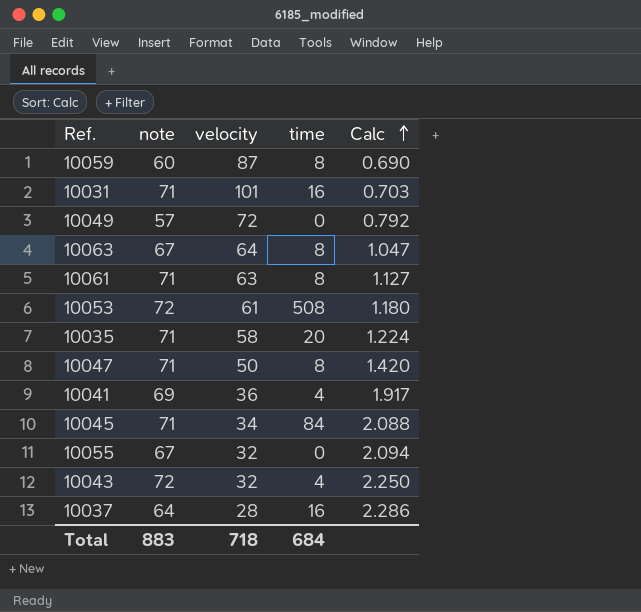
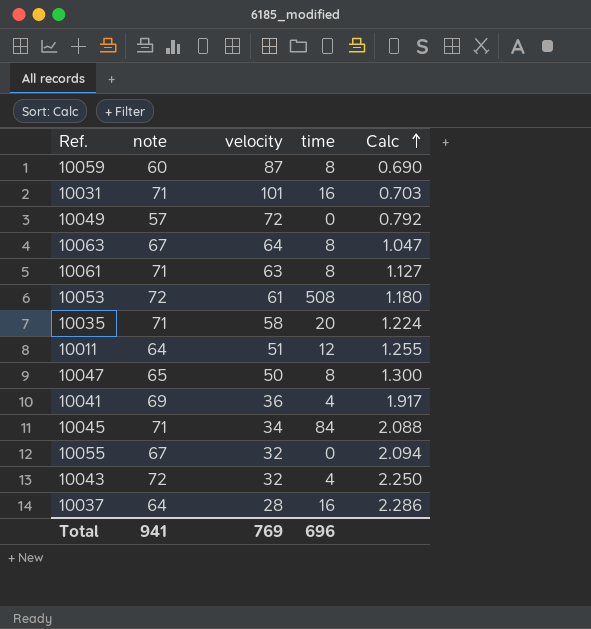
row 10011: none -> 64 | 51 | 12 | 1.255
10047 | note: 71 -> 65
10047 | Calc: 1.420 -> 1.300
Total | note: 883 -> 941
Total | velocity: 718 -> 769
Total | time: 684 -> 696

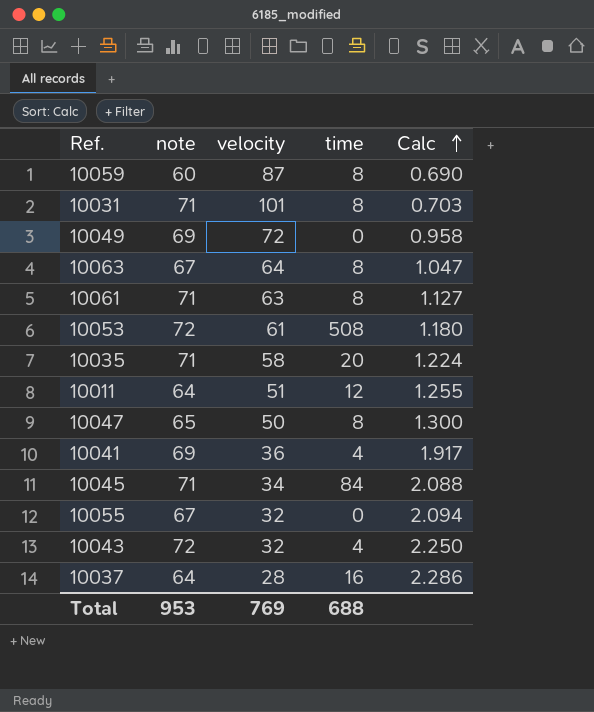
10031 | time: 16 -> 8
10049 | note: 57 -> 69
10049 | Calc: 0.792 -> 0.958
Total | note: 941 -> 953
Total | time: 696 -> 688

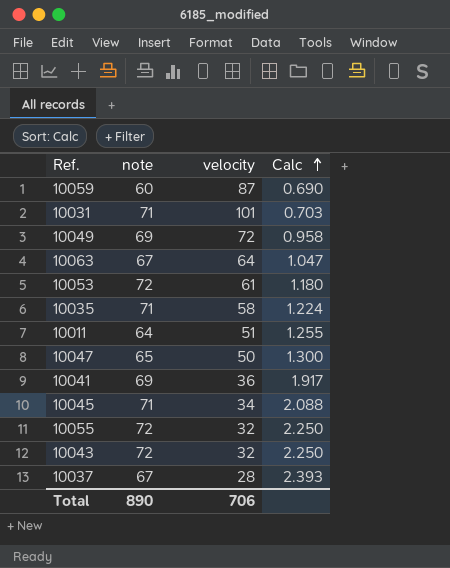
column time | position: 4 -> none
row 10061: 71 | 63 | 8 | 1.127 -> none
10055 | note: 67 -> 72
10055 | Calc: 2.094 -> 2.250
10037 | note: 64 -> 67
10037 | Calc: 2.286 -> 2.393
Total | note: 953 -> 890
Total | velocity: 769 -> 706

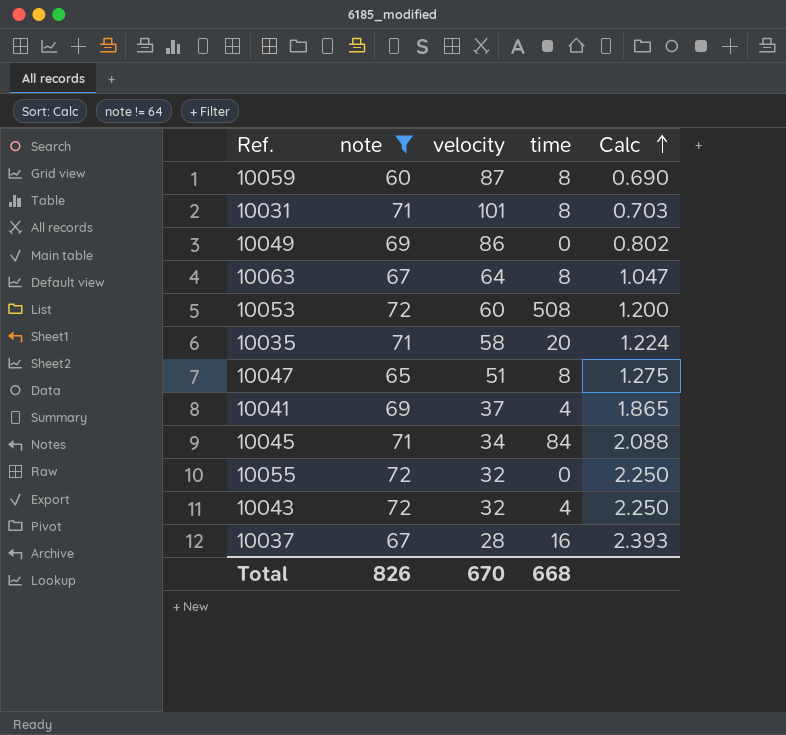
filter: none -> note != 64
column time | position: none -> 4
10049 | velocity: 72 -> 86
10049 | Calc: 0.958 -> 0.802
10053 | velocity: 61 -> 60
10053 | Calc: 1.180 -> 1.200
10047 | velocity: 50 -> 51
10047 | Calc: 1.300 -> 1.275
10041 | velocity: 36 -> 37
10041 | Calc: 1.917 -> 1.865
Total | note: 890 -> 826
Total | velocity: 706 -> 670

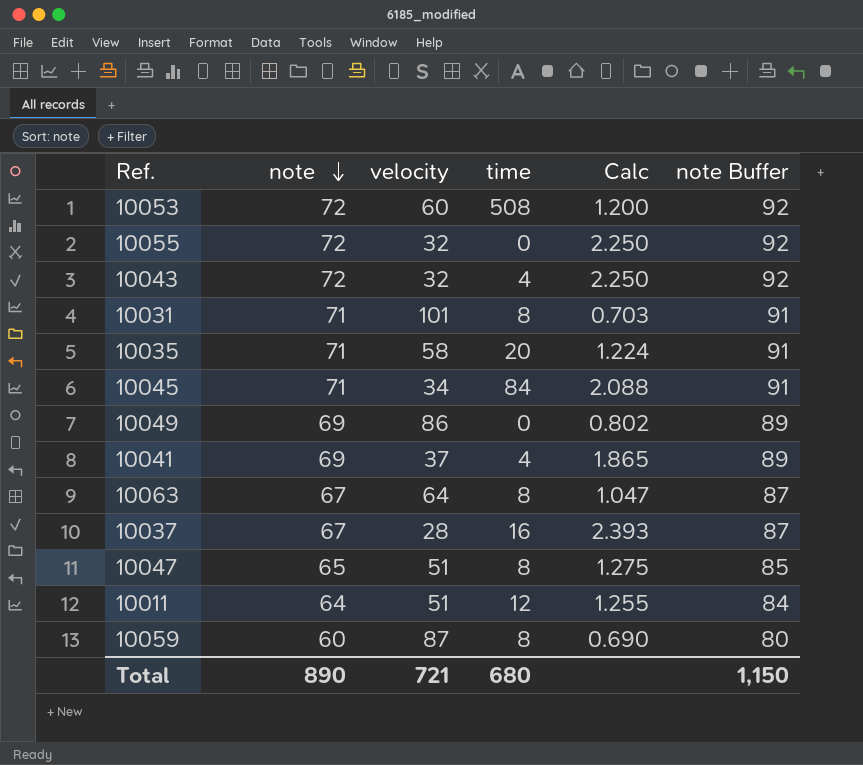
filter: note != 64 -> none
row order: Calc ascending -> note descending
column note Buffer | formula: none -> [note] + 20
Total | note: 826 -> 890
Total | velocity: 670 -> 721
Total | time: 668 -> 680

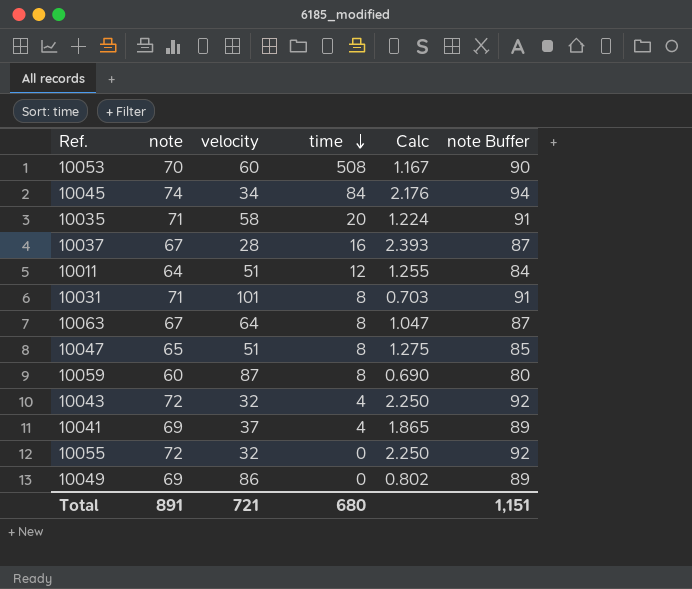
row order: note descending -> time descending
10053 | note: 72 -> 70
10053 | Calc: 1.200 -> 1.167
10053 | note Buffer: 92 -> 90
10045 | note: 71 -> 74
10045 | Calc: 2.088 -> 2.176
10045 | note Buffer: 91 -> 94
Total | note: 890 -> 891
Total | note Buffer: 1,150 -> 1,151

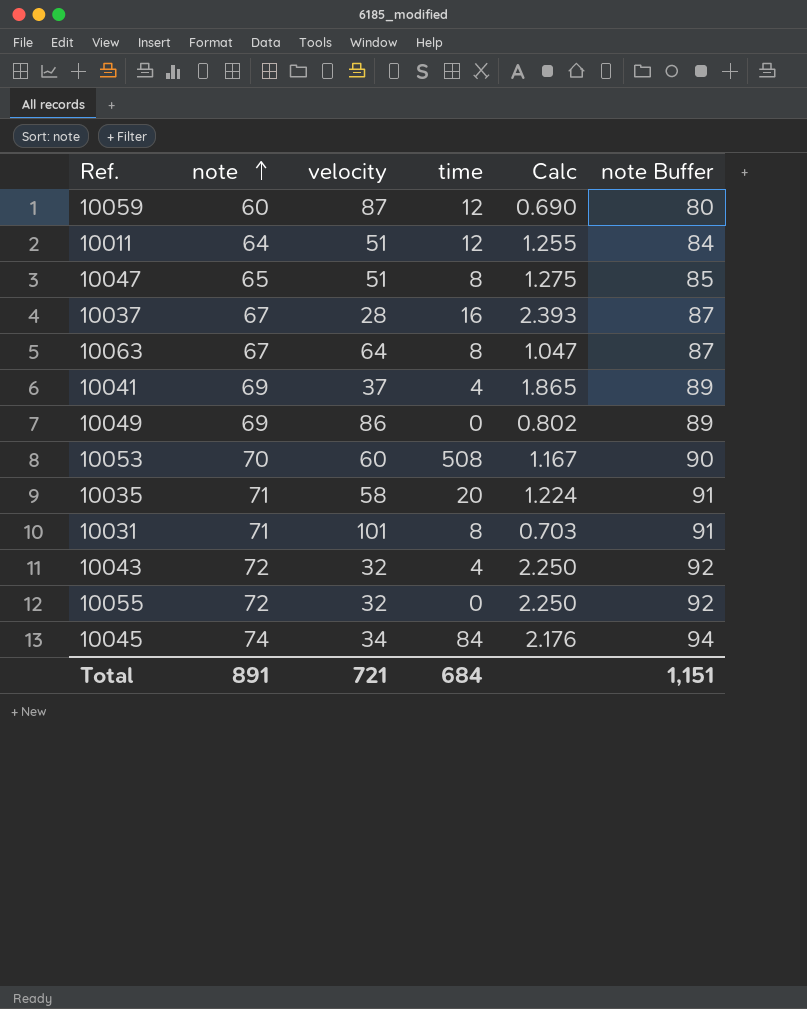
row order: time descending -> note ascending
10059 | time: 8 -> 12
Total | time: 680 -> 684

